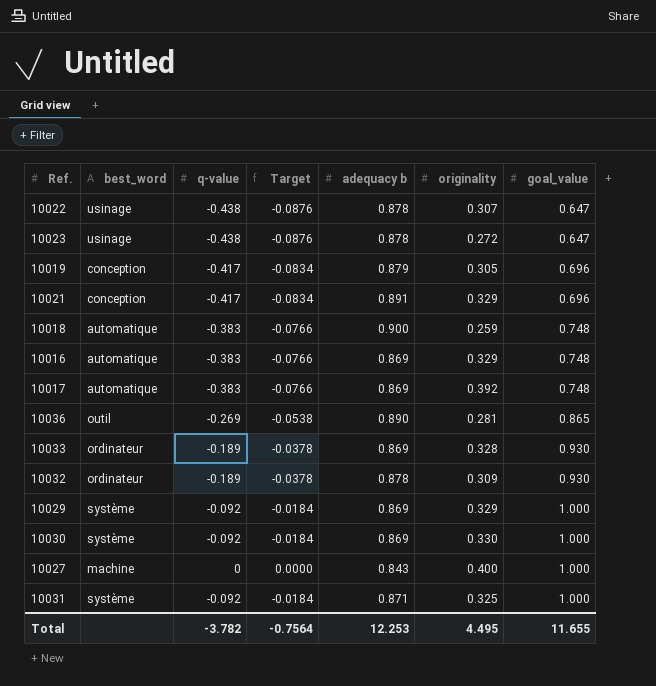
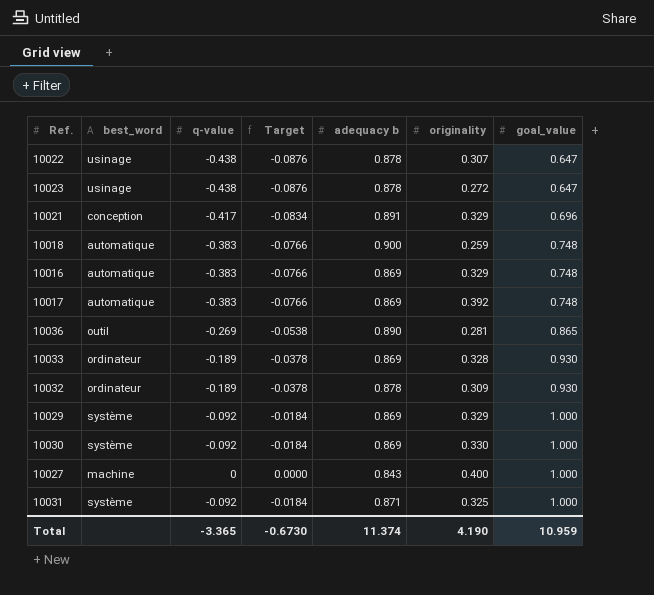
row 10019: conception | -0.417 | -0.0834 | 0.879 | 0.305 | 0.696 -> none
Total | q-value: -3.782 -> -3.365
Total | Target: -0.7564 -> -0.6730
Total | adequacy b: 12.253 -> 11.374
Total | originality: 4.495 -> 4.190
Total | goal_value: 11.655 -> 10.959

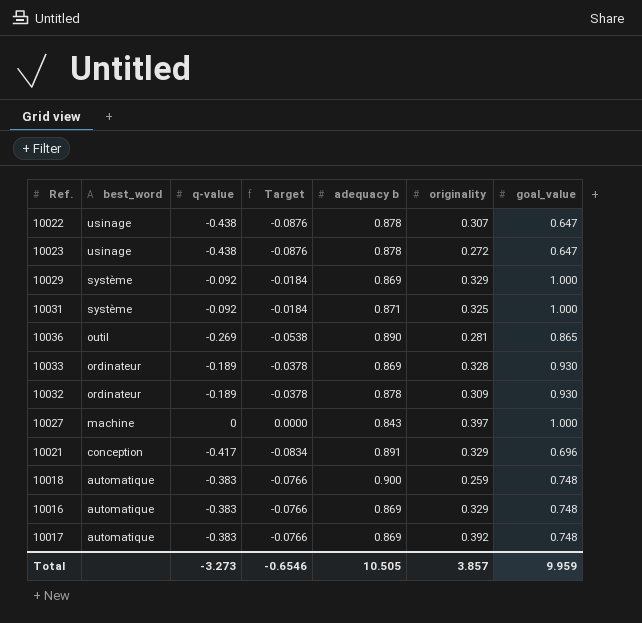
row order: goal_value ascending -> best_word descending
row 10030: système | -0.092 | -0.0184 | 0.869 | 0.330 | 1.000 -> none
10027 | originality: 0.400 -> 0.397
Total | q-value: -3.365 -> -3.273
Total | Target: -0.6730 -> -0.6546
Total | adequacy b: 11.374 -> 10.505
Total | originality: 4.190 -> 3.857
Total | goal_value: 10.959 -> 9.959

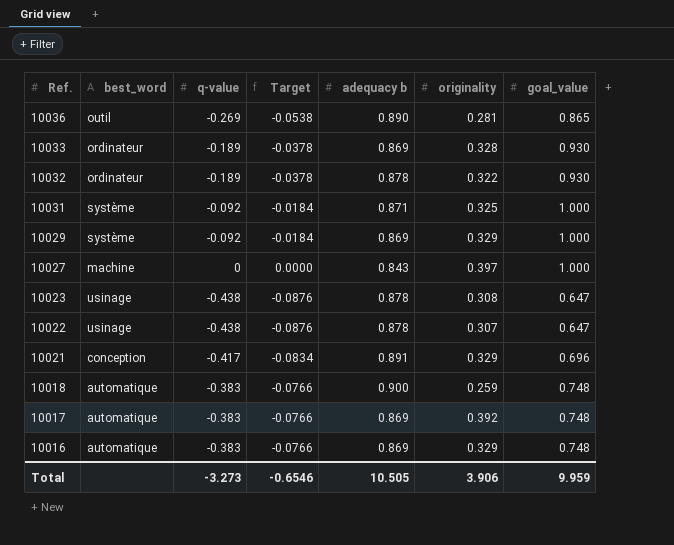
row order: best_word descending -> Ref. descending
10032 | originality: 0.309 -> 0.322
10023 | originality: 0.272 -> 0.308
Total | originality: 3.857 -> 3.906

